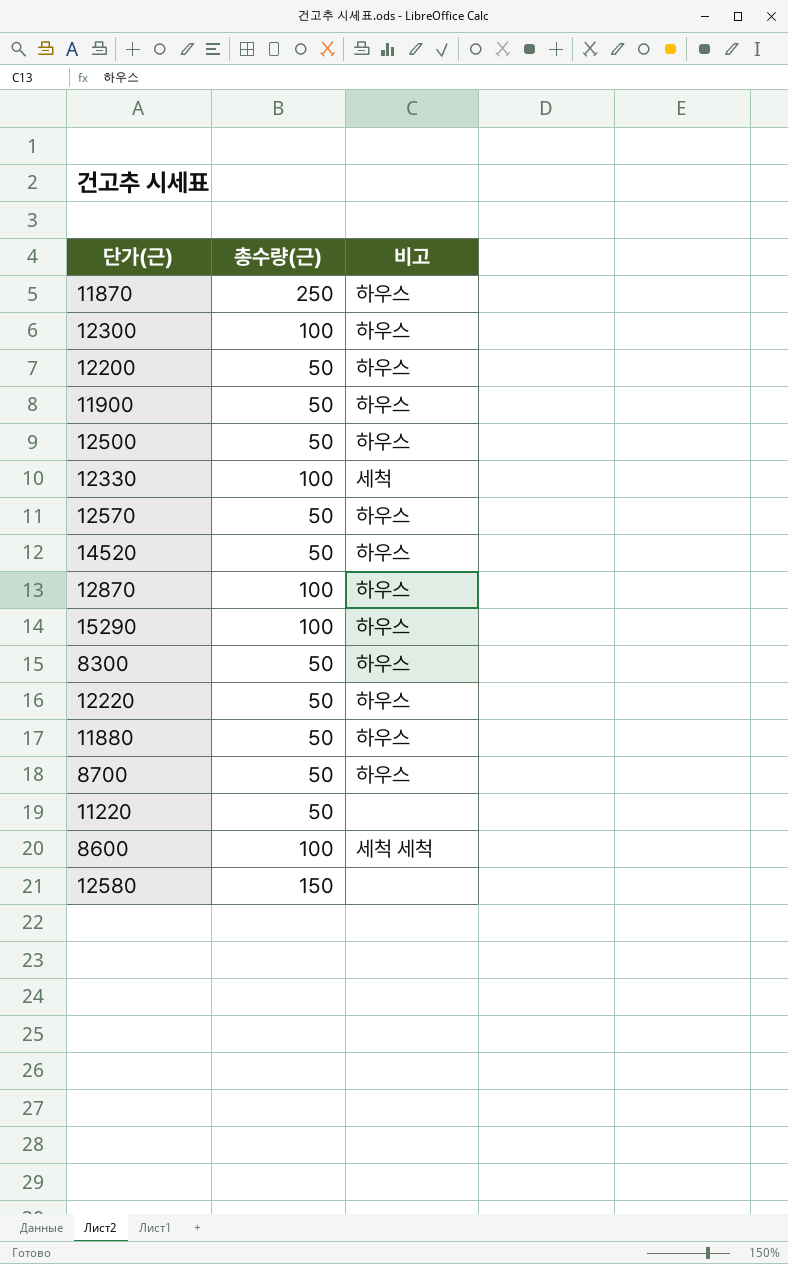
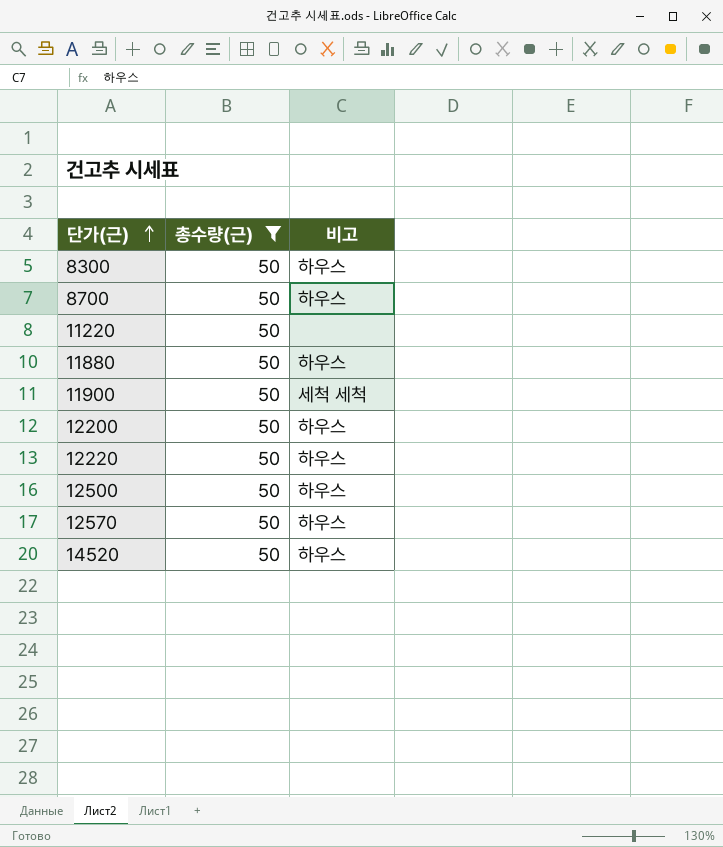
filter: none -> 총수량(근) = 50
row order: none -> 단가(근) ascending
11900 | 비고: 하우스 -> 세척 세척

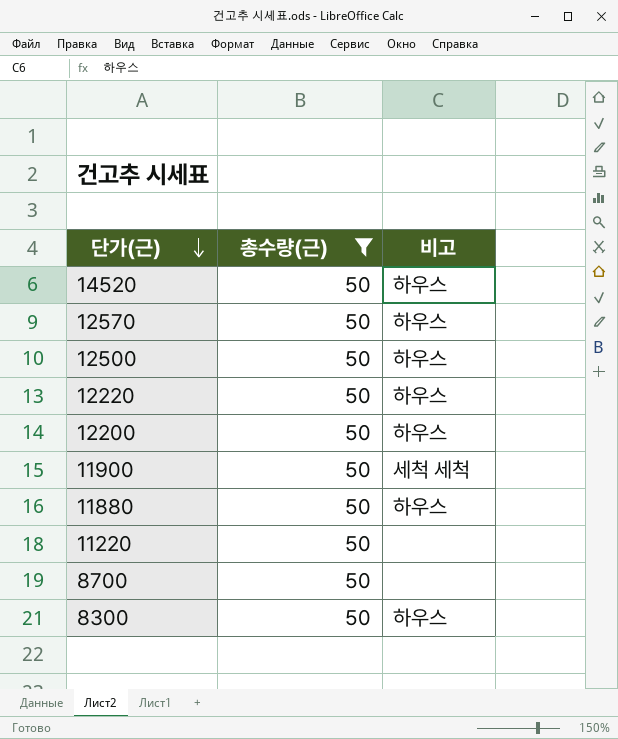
row order: 단가(근) ascending -> 단가(근) descending
8700 | 비고: 하우스 -> none

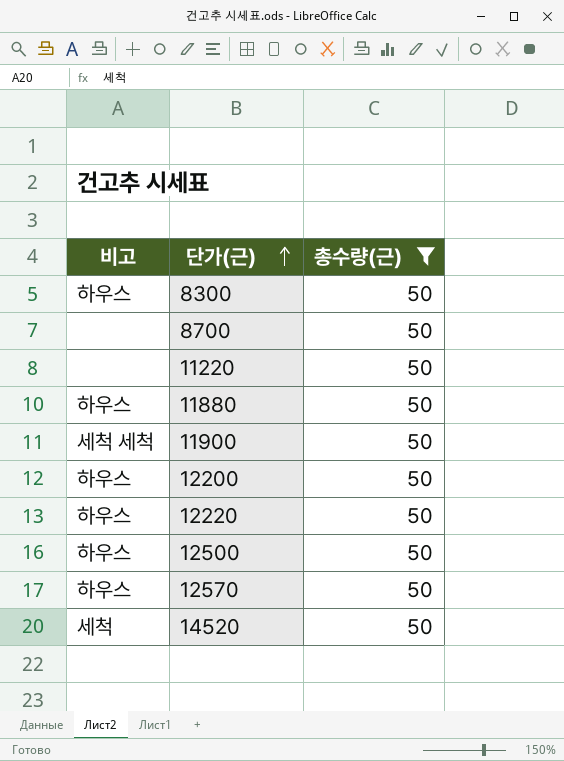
row order: 단가(근) descending -> 단가(근) ascending
column 비고 | position: 3 -> 1
14520 | 비고: 하우스 -> 세척

